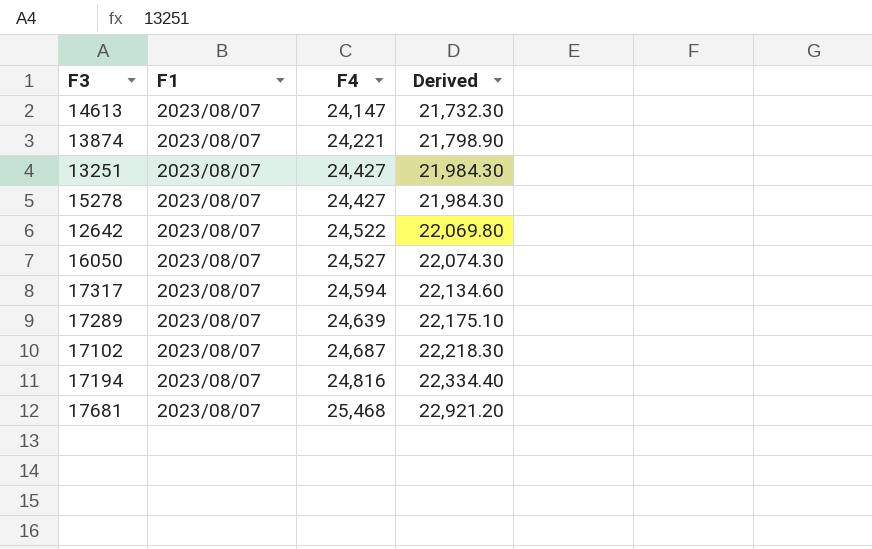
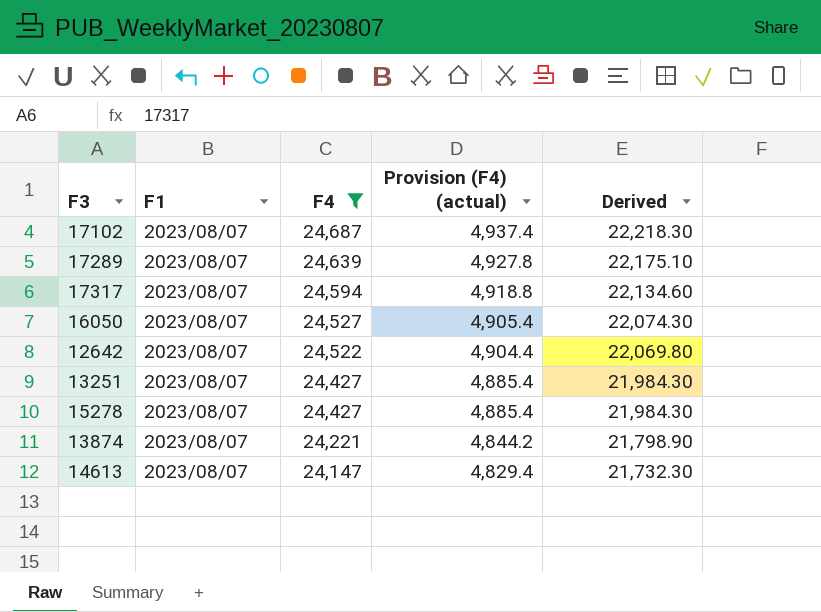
filter: none -> F4 <= 24,687
row order: F4 ascending -> F4 descending
column Provision (F4) (actual) | formula: none -> [F4] * 0.2

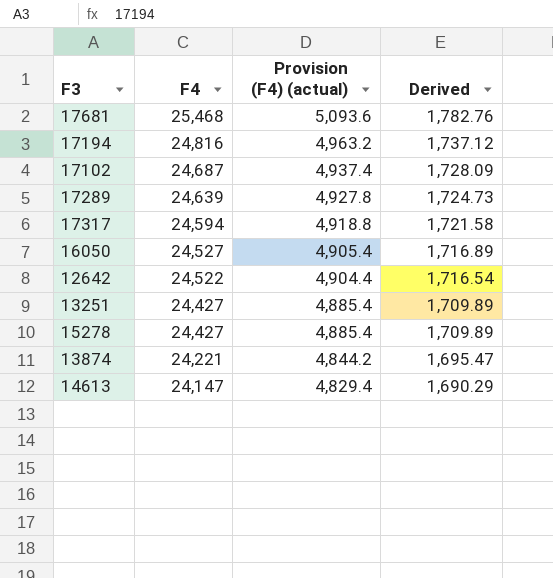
filter: F4 <= 24,687 -> none
column F1 | position: 2 -> none
column Derived | formula: [F4] * 0.9 -> [F4] * 0.07

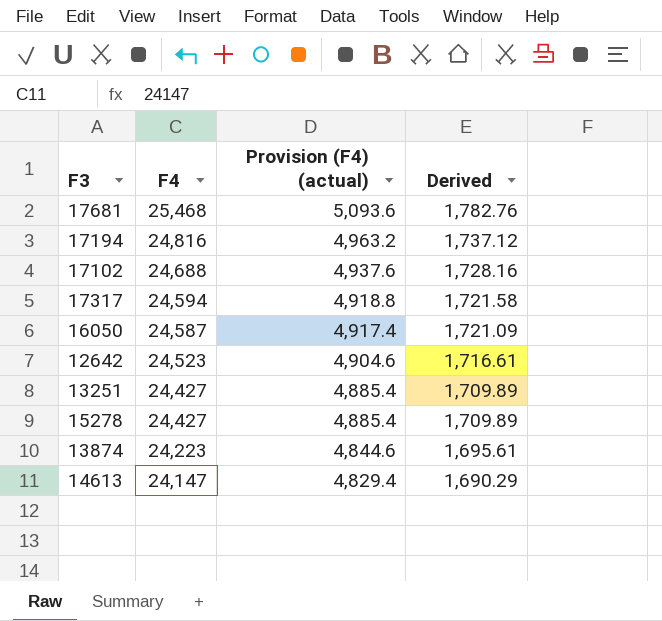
row 17289: 24,639 | 4,927.8 | 1,724.73 -> none
17102 | F4: 24,687 -> 24,688
17102 | Provision (F4) (actual): 4,937.4 -> 4,937.6
17102 | Derived: 1,728.09 -> 1,728.16
16050 | F4: 24,527 -> 24,587
16050 | Provision (F4) (actual): 4,905.4 -> 4,917.4
16050 | Derived: 1,716.89 -> 1,721.09
12642 | F4: 24,522 -> 24,523
12642 | Provision (F4) (actual): 4,904.4 -> 4,904.6
12642 | Derived: 1,716.54 -> 1,716.61
13874 | F4: 24,221 -> 24,223
13874 | Provision (F4) (actual): 4,844.2 -> 4,844.6
13874 | Derived: 1,695.47 -> 1,695.61

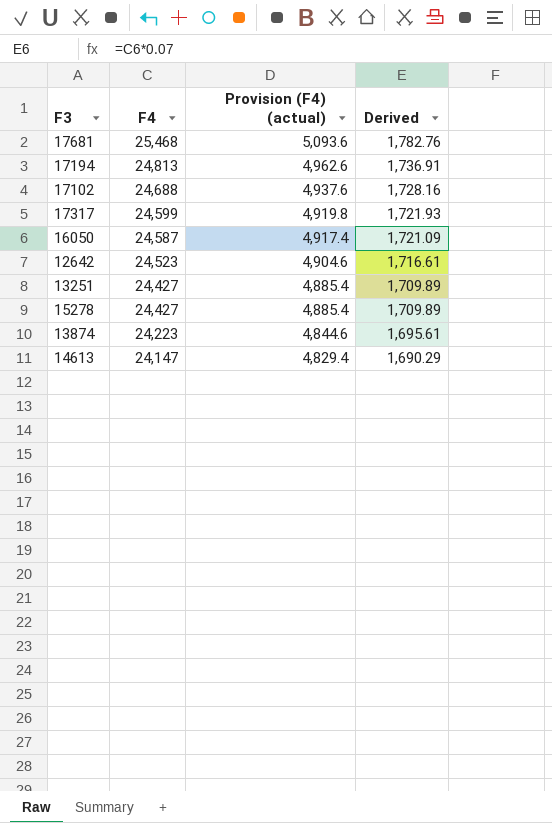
17194 | F4: 24,816 -> 24,813
17194 | Provision (F4) (actual): 4,963.2 -> 4,962.6
17194 | Derived: 1,737.12 -> 1,736.91
17317 | F4: 24,594 -> 24,599
17317 | Provision (F4) (actual): 4,918.8 -> 4,919.8
17317 | Derived: 1,721.58 -> 1,721.93

